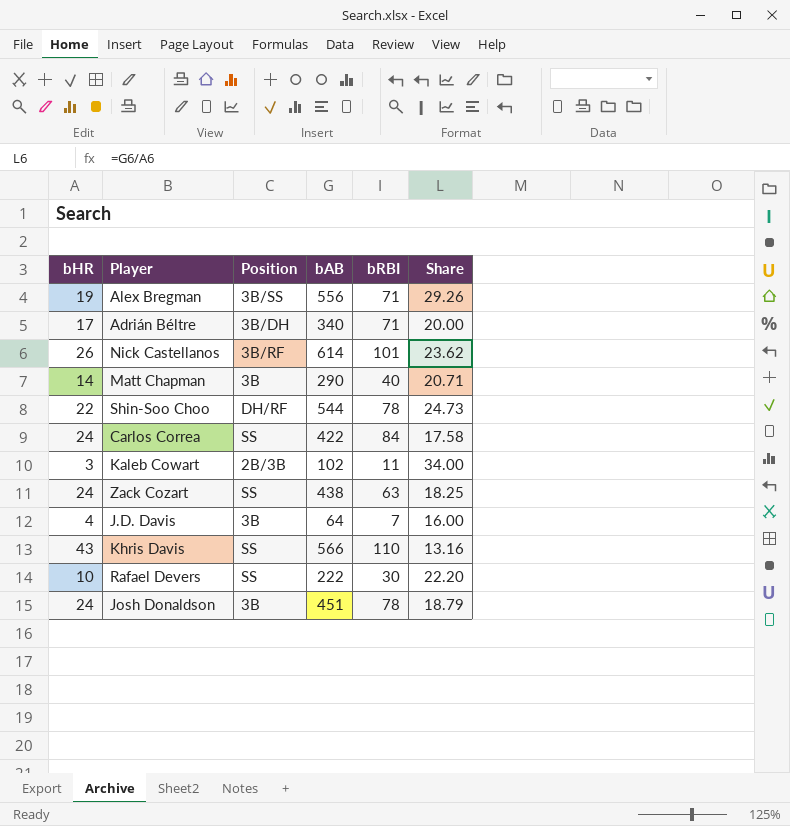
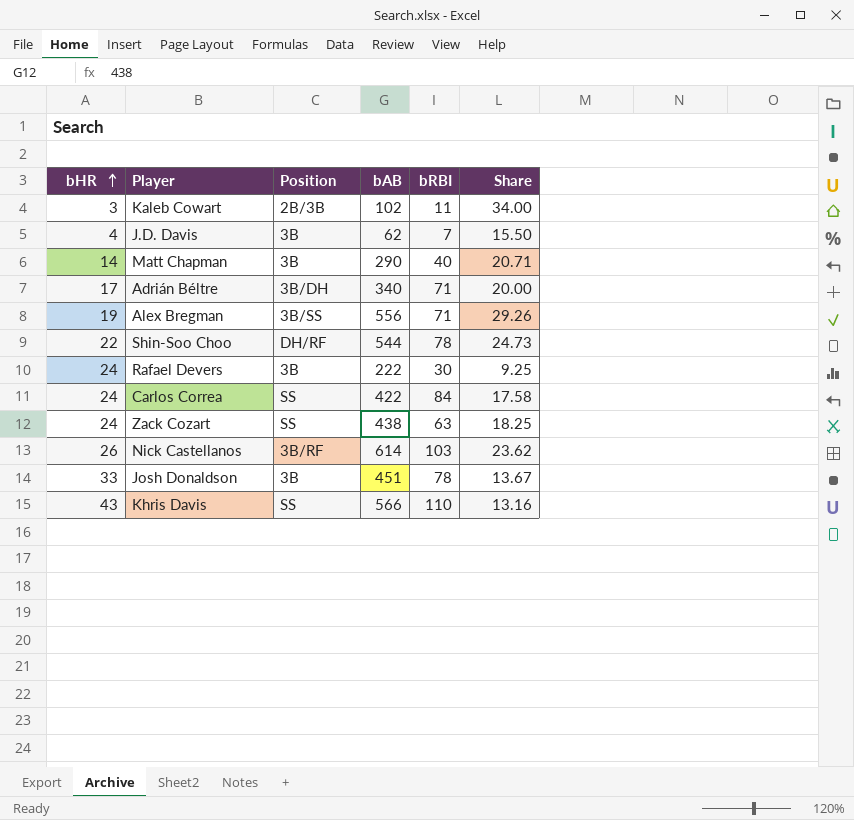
row order: none -> bHR ascending
J.D. Davis | bAB: 64 -> 62
J.D. Davis | Share: 16.00 -> 15.50
Rafael Devers | bHR: 10 -> 24
Rafael Devers | Position: SS -> 3B
Rafael Devers | Share: 22.20 -> 9.25
Nick Castellanos | bRBI: 101 -> 103
Josh Donaldson | bHR: 24 -> 33
Josh Donaldson | Share: 18.79 -> 13.67

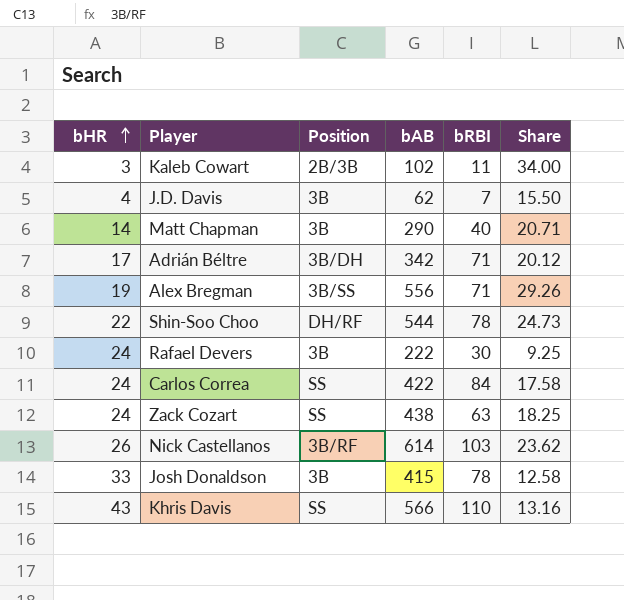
Adrián Béltre | bAB: 340 -> 342
Adrián Béltre | Share: 20.00 -> 20.12
Josh Donaldson | bAB: 451 -> 415
Josh Donaldson | Share: 13.67 -> 12.58

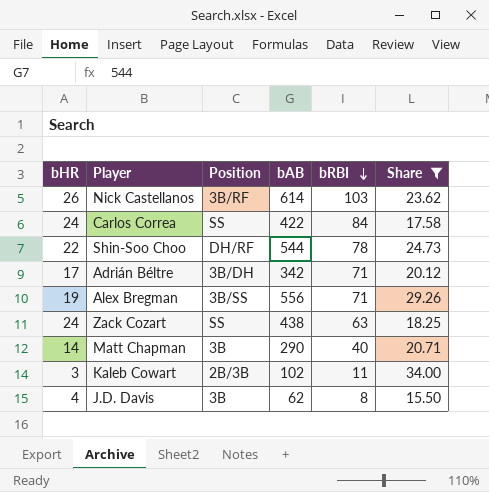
filter: none -> Share >= 15.50
row order: bHR ascending -> bRBI descending
J.D. Davis | bRBI: 7 -> 8

